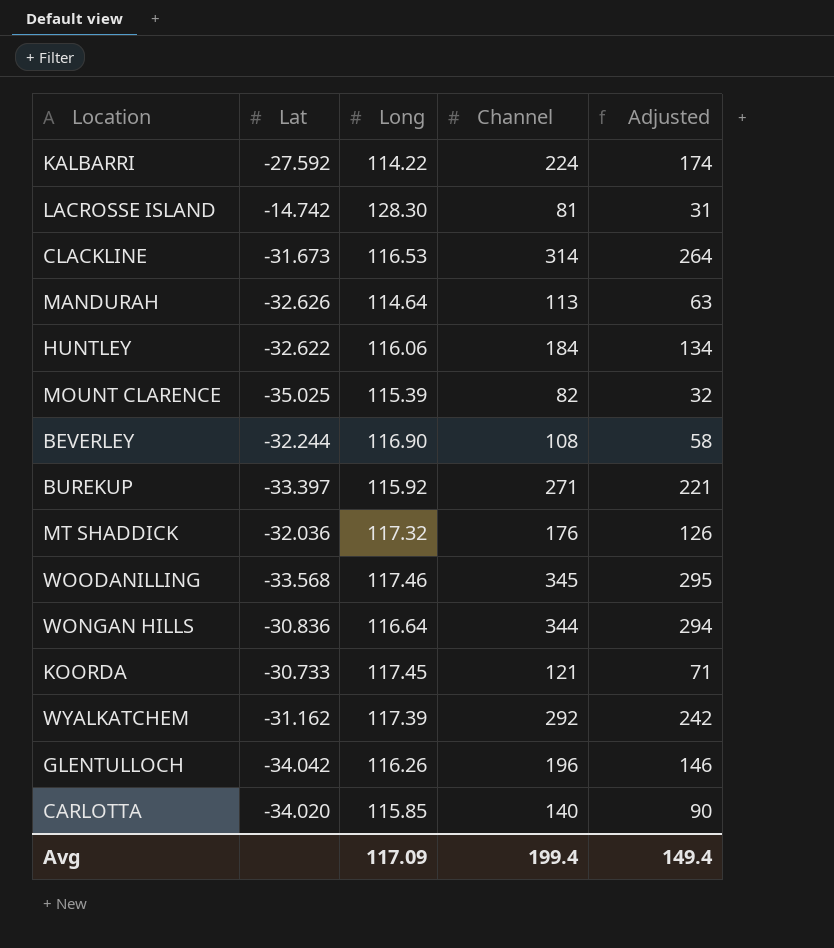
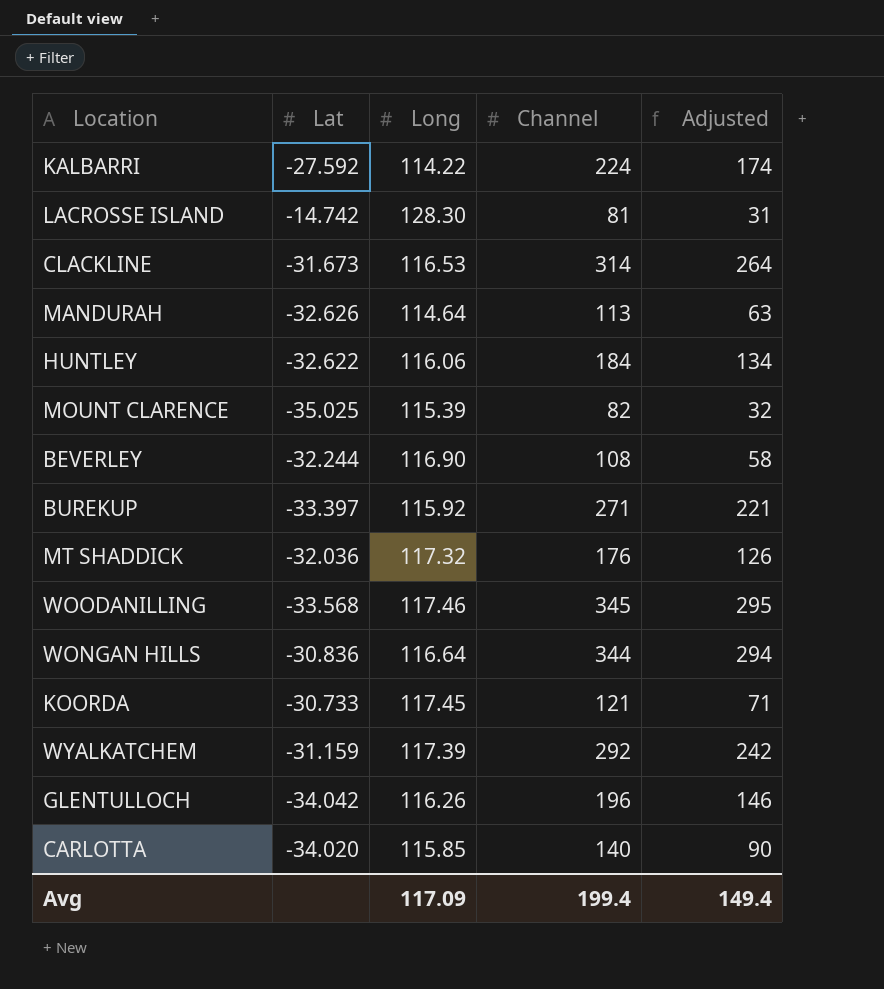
WYALKATCHEM | Lat: -31.162 -> -31.159

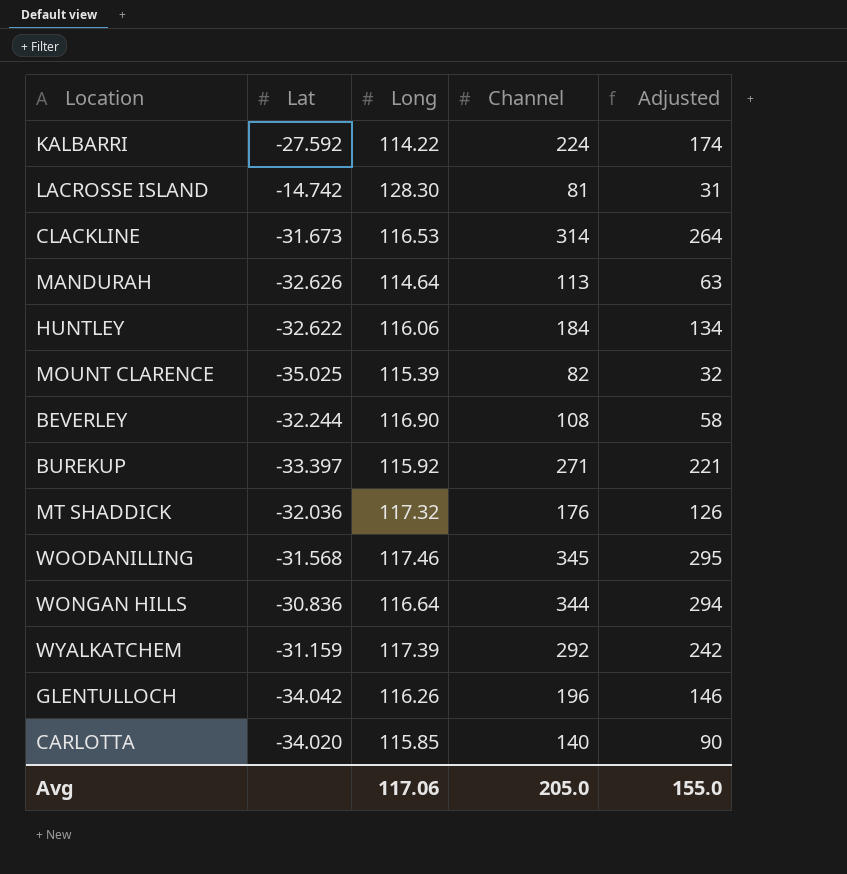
row KOORDA: -30.733 | 117.45 | 121 | 71 -> none
WOODANILLING | Lat: -33.568 -> -31.568
Avg | Long: 117.09 -> 117.06
Avg | Channel: 199.4 -> 205.0
Avg | Adjusted: 149.4 -> 155.0

